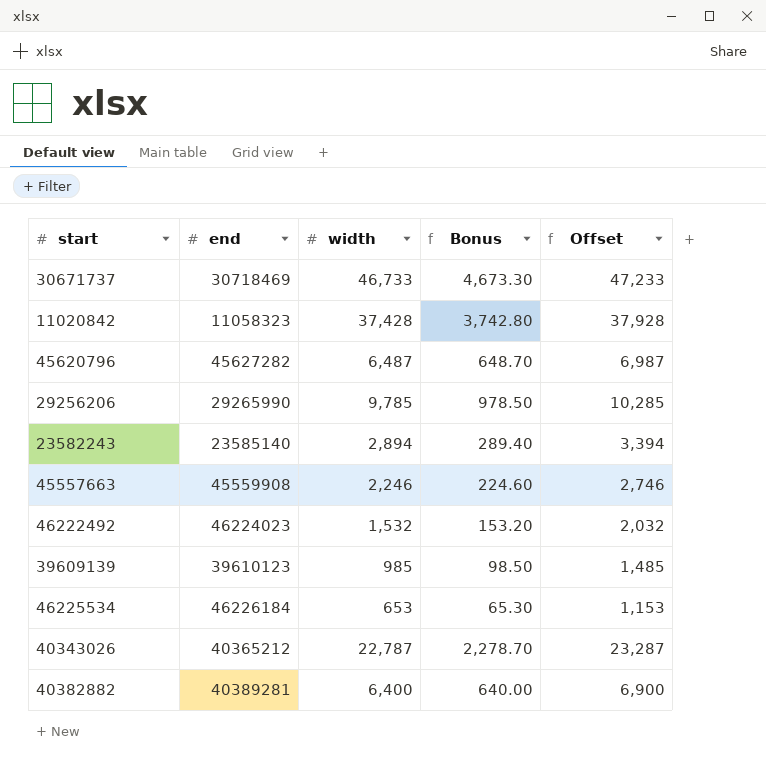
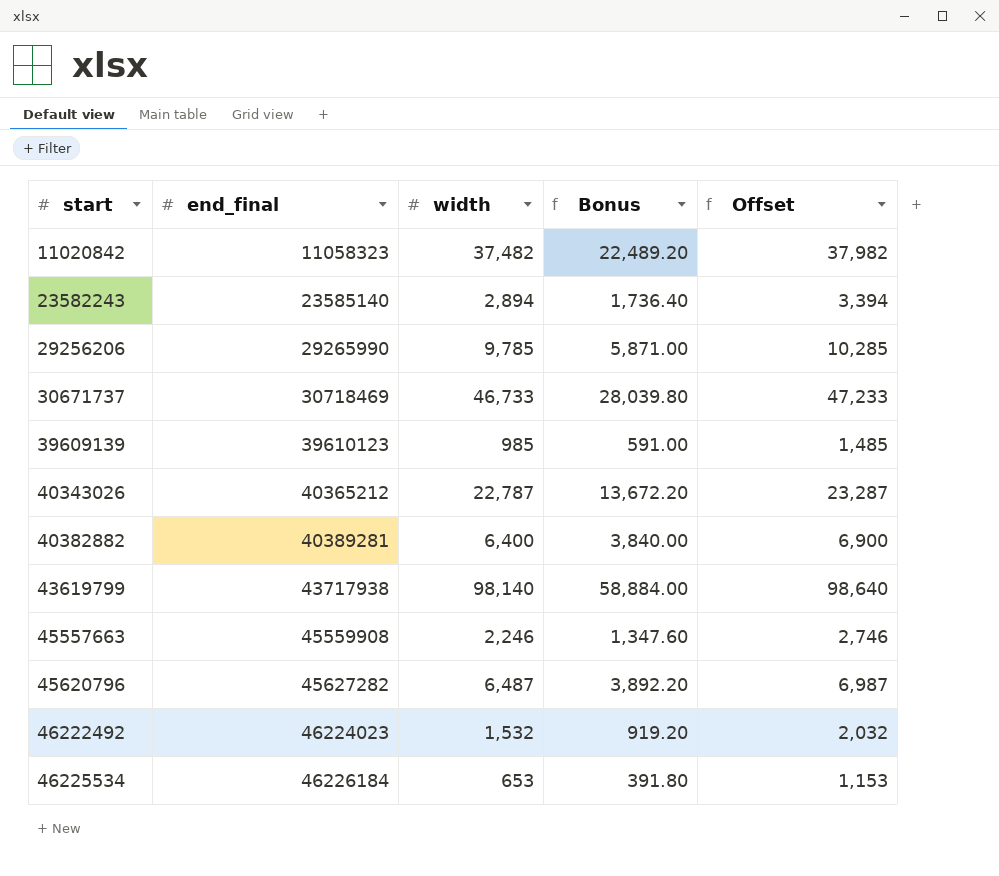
row order: none -> start ascending
column name: end -> end_final
column Bonus | formula: [width] * 0.1 -> [width] * 0.6
11020842 | width: 37,428 -> 37,482
11020842 | Offset: 37,928 -> 37,982
row 43619799: none -> 43717938 | 98,140 | 58,884.00 | 98,640

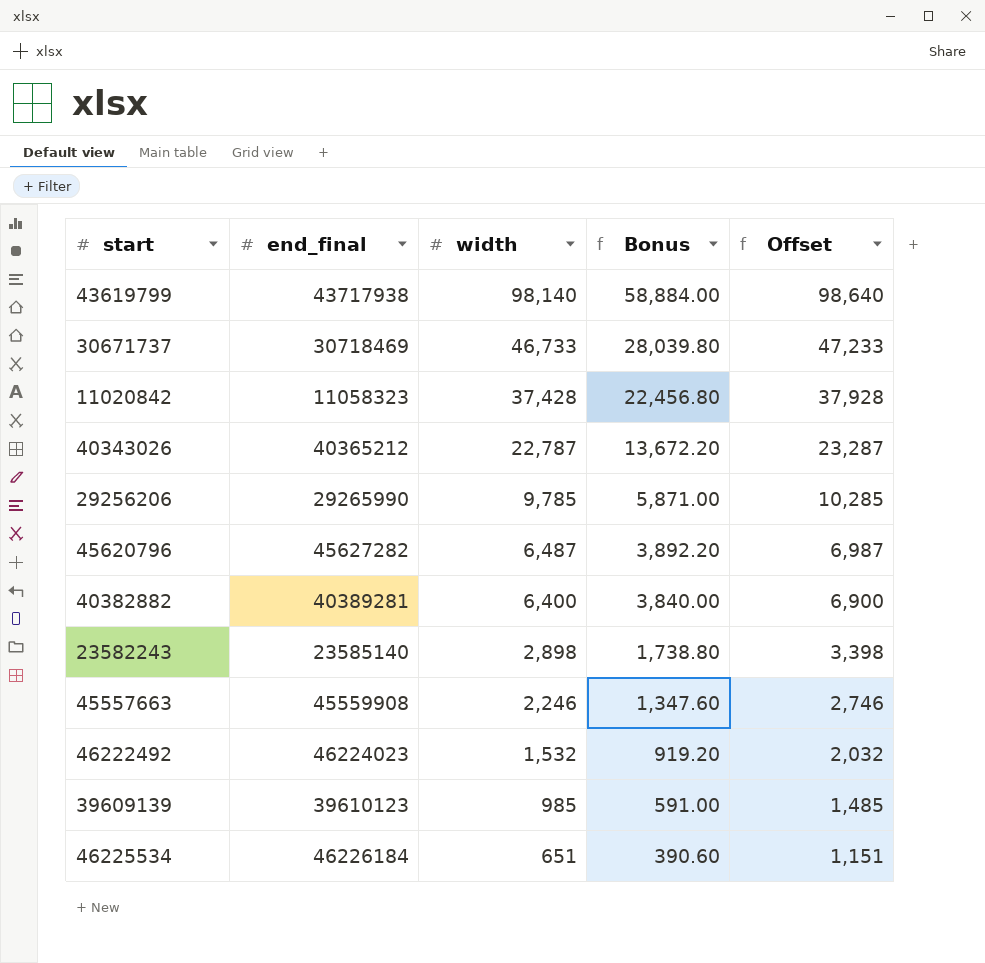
row order: start ascending -> width descending
11020842 | width: 37,482 -> 37,428
11020842 | Bonus: 22,489.20 -> 22,456.80
11020842 | Offset: 37,982 -> 37,928
23582243 | width: 2,894 -> 2,898
23582243 | Bonus: 1,736.40 -> 1,738.80
23582243 | Offset: 3,394 -> 3,398
46225534 | width: 653 -> 651
46225534 | Bonus: 391.80 -> 390.60
46225534 | Offset: 1,153 -> 1,151

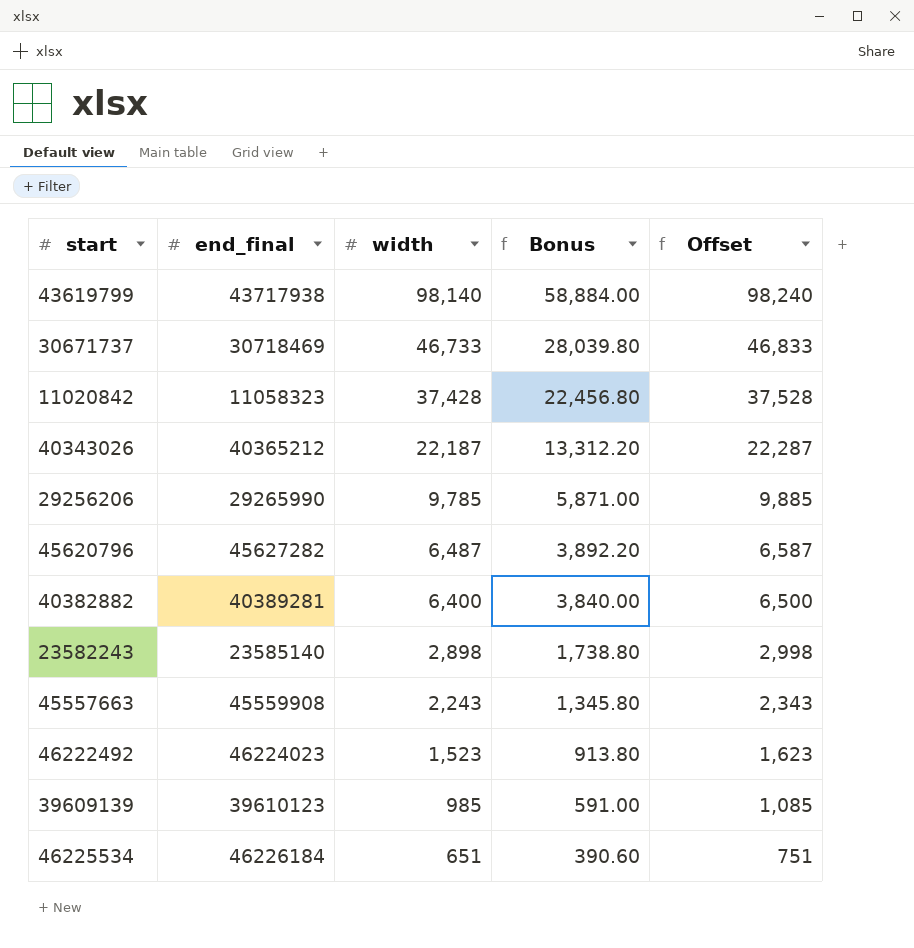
column Offset | formula: [width] + 500 -> [width] + 100
40343026 | width: 22,787 -> 22,187
40343026 | Bonus: 13,672.20 -> 13,312.20
45557663 | width: 2,246 -> 2,243
45557663 | Bonus: 1,347.60 -> 1,345.80
46222492 | width: 1,532 -> 1,523
46222492 | Bonus: 919.20 -> 913.80

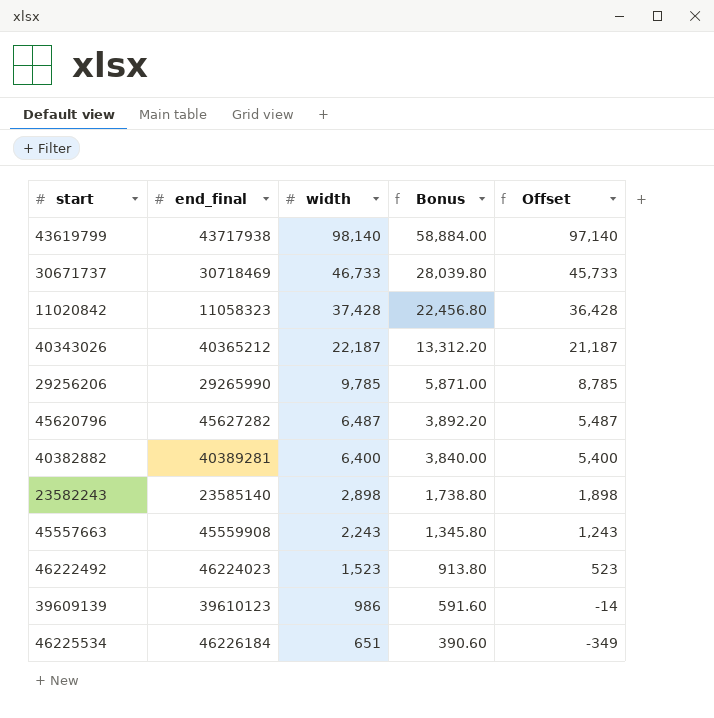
column Offset | formula: [width] + 100 -> [width] - 1000
39609139 | width: 985 -> 986
39609139 | Bonus: 591.00 -> 591.60

